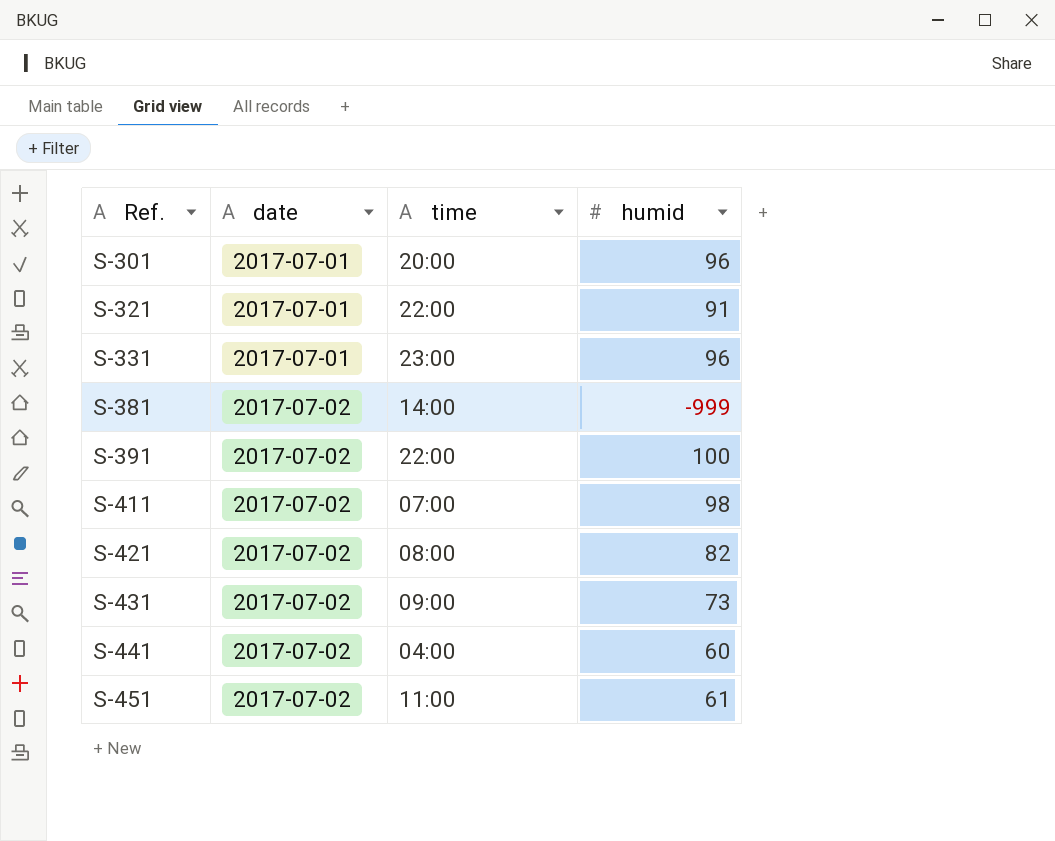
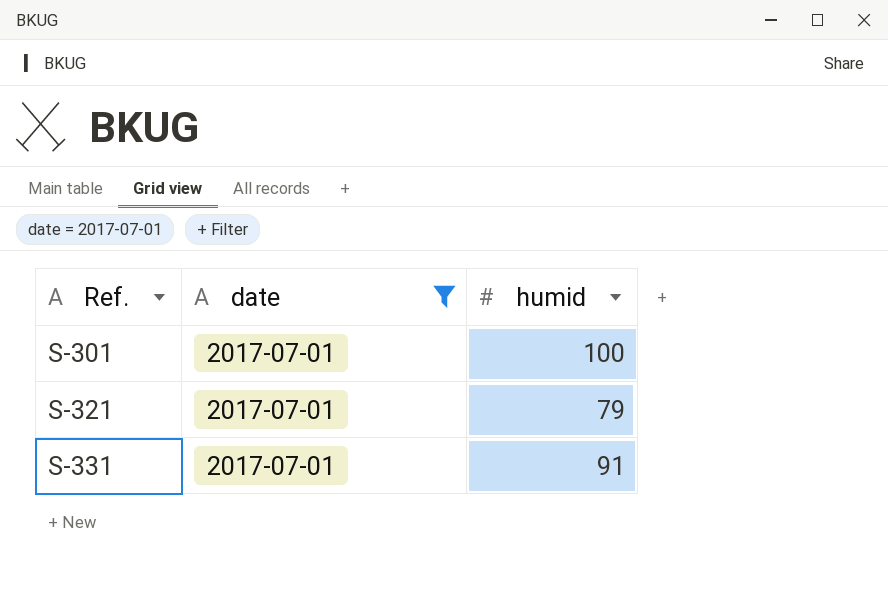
filter: none -> date = 2017-07-01
column time | position: 3 -> none
S-301 | humid: 96 -> 100
S-321 | humid: 91 -> 79
S-331 | humid: 96 -> 91

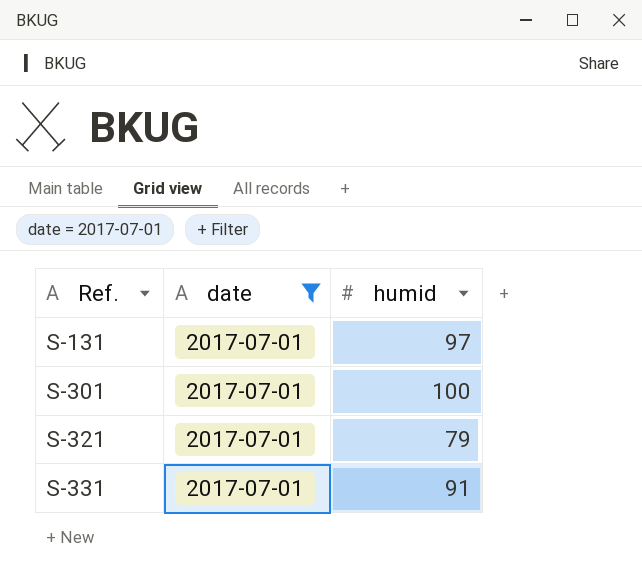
row S-131: none -> 2017-07-01 | 97

